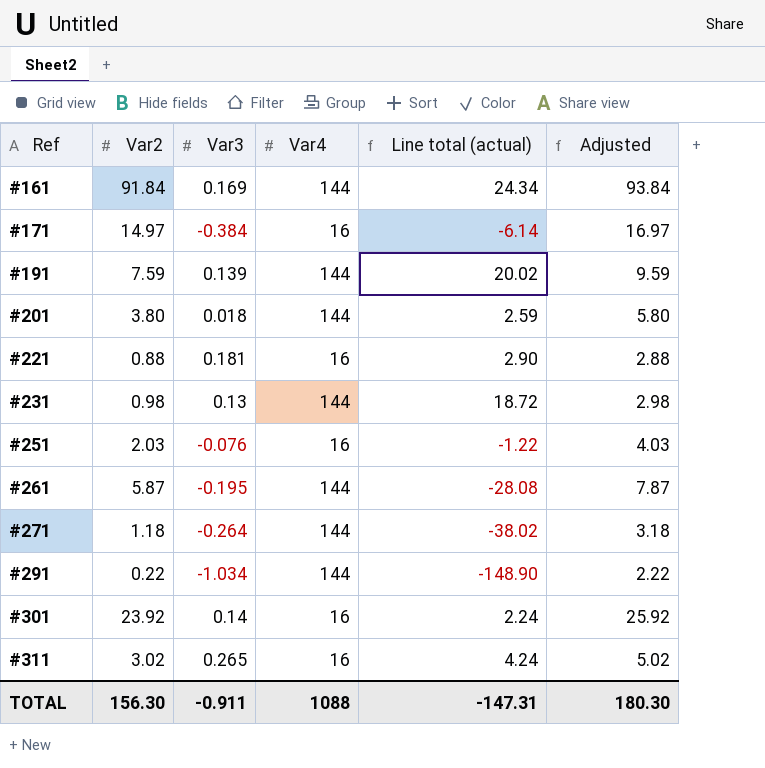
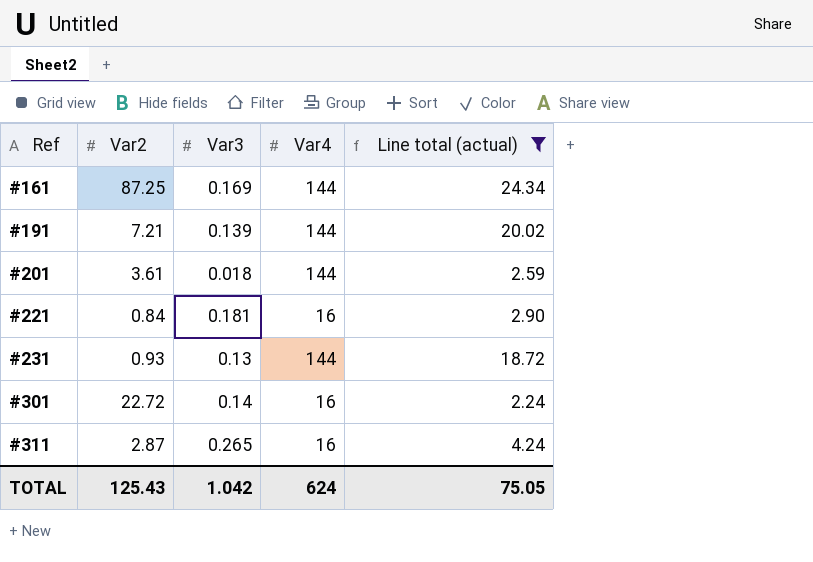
filter: none -> Line total (actual) >= 2.24
column Adjusted | formula: [Var2] + 2 -> none
#161 | Var2: 91.84 -> 87.25
#191 | Var2: 7.59 -> 7.21
#201 | Var2: 3.80 -> 3.61
#221 | Var2: 0.88 -> 0.84
#231 | Var2: 0.98 -> 0.93
#301 | Var2: 23.92 -> 22.72
#311 | Var2: 3.02 -> 2.87
TOTAL | Var2: 156.30 -> 125.43
TOTAL | Var3: -0.911 -> 1.042
TOTAL | Var4: 1088 -> 624
TOTAL | Line total (actual): -147.31 -> 75.05

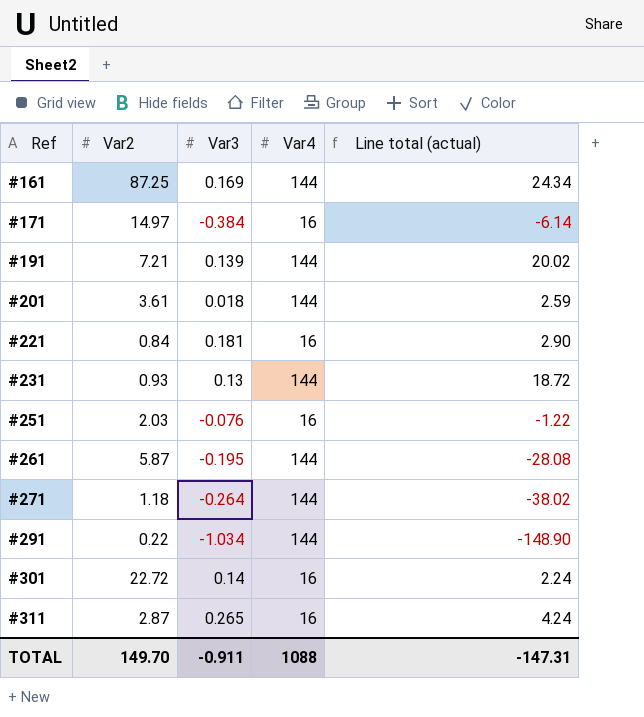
filter: Line total (actual) >= 2.24 -> none
TOTAL | Var2: 125.43 -> 149.70
TOTAL | Var3: 1.042 -> -0.911
TOTAL | Var4: 624 -> 1088
TOTAL | Line total (actual): 75.05 -> -147.31

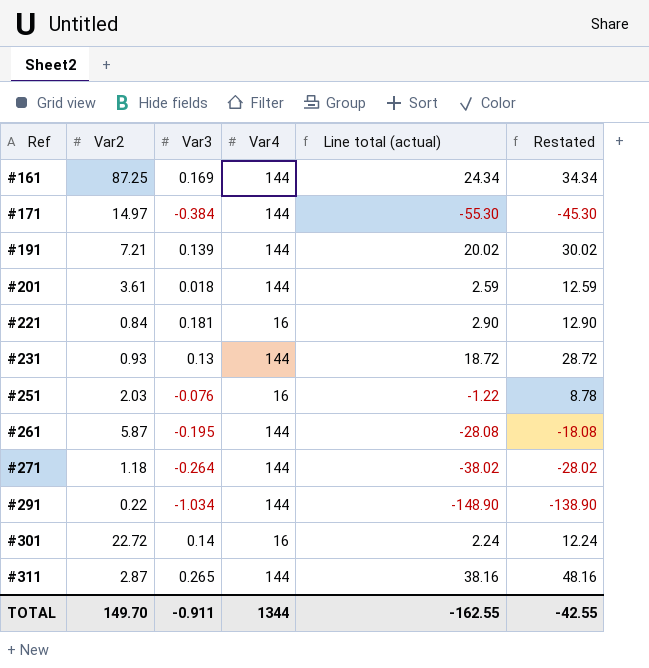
column Restated | formula: none -> [Line total (actual)] + 10
#171 | Var4: 16 -> 144
#171 | Line total (actual): -6.14 -> -55.30
#311 | Var4: 16 -> 144
#311 | Line total (actual): 4.24 -> 38.16
TOTAL | Var4: 1088 -> 1344
TOTAL | Line total (actual): -147.31 -> -162.55

